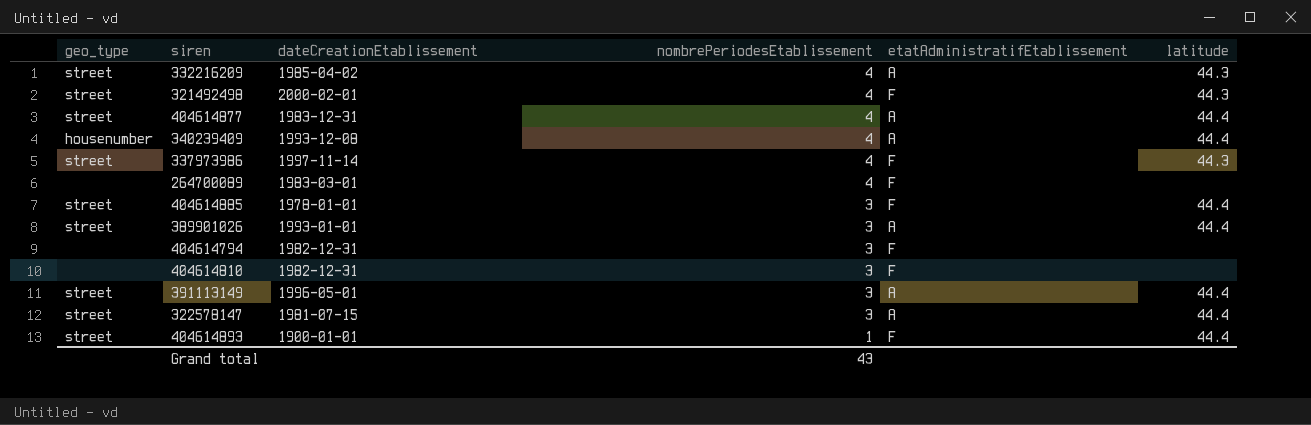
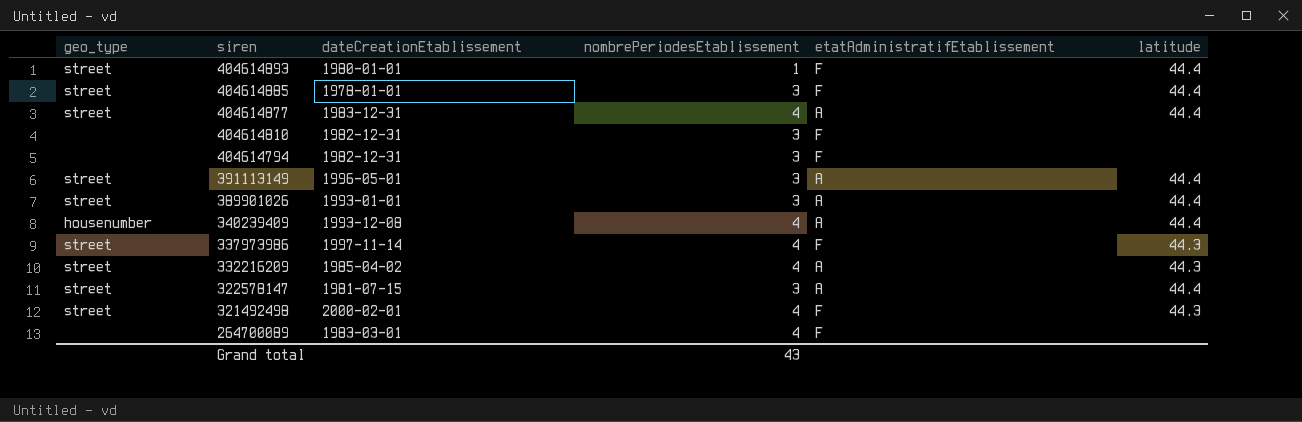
row order: nombrePeriodesEtablissement descending -> siren descending
404614893 | dateCreationEtablissement: 1900-01-01 -> 1980-01-01

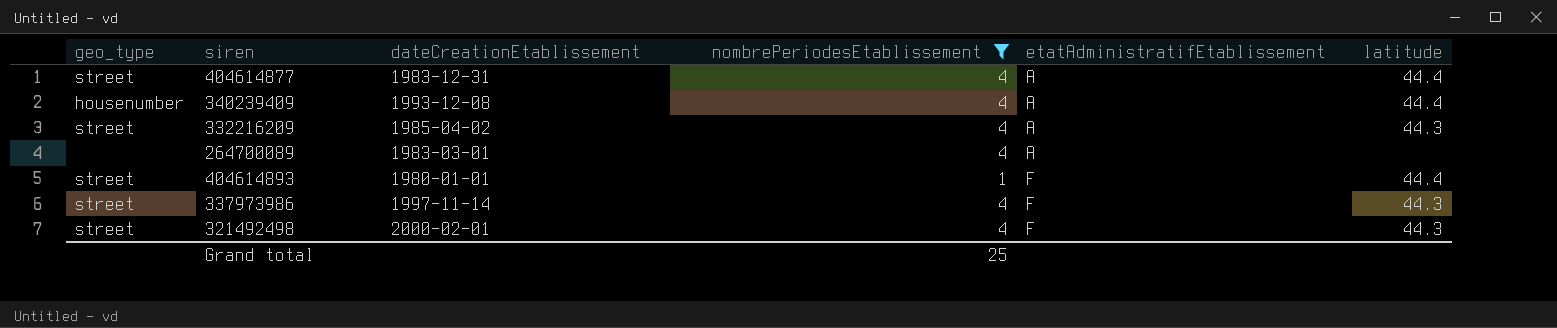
filter: none -> nombrePeriodesEtablissement != 3
row order: siren descending -> etatAdministratifEtablissement ascending
264700089 | etatAdministratifEtablissement: F -> A
Grand total | nombrePeriodesEtablissement: 43 -> 25

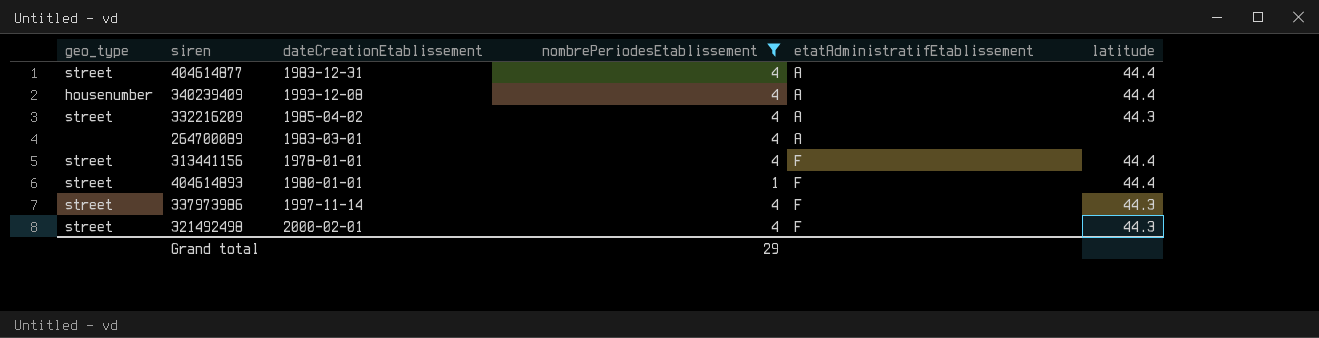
row 313441156: none -> street | 1978-01-01 | 4 | F | 44.4
Grand total | nombrePeriodesEtablissement: 25 -> 29

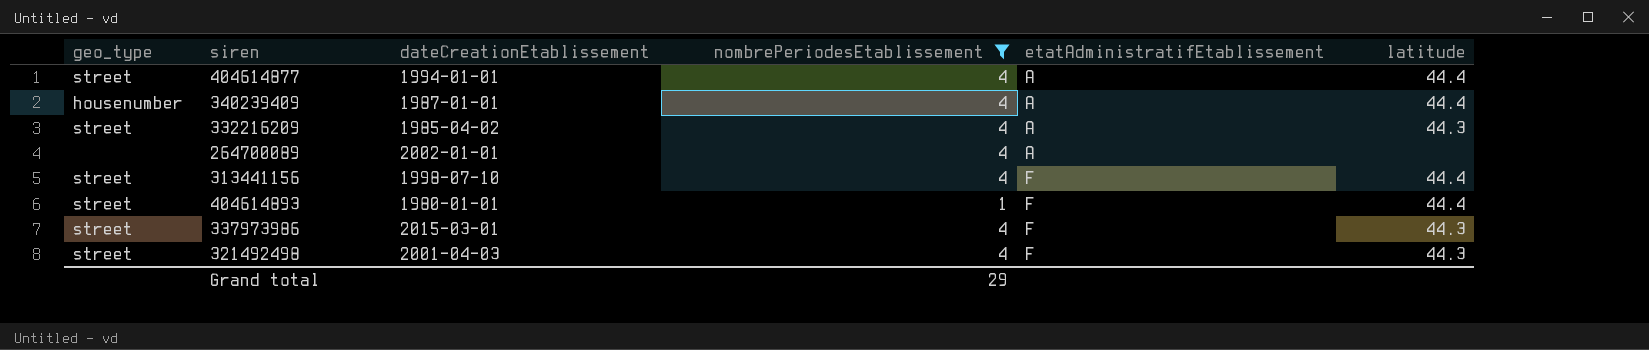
404614877 | dateCreationEtablissement: 1983-12-31 -> 1994-01-01
340239409 | dateCreationEtablissement: 1993-12-08 -> 1987-01-01
264700089 | dateCreationEtablissement: 1983-03-01 -> 2002-01-01
313441156 | dateCreationEtablissement: 1978-01-01 -> 1998-07-10
337973986 | dateCreationEtablissement: 1997-11-14 -> 2015-03-01
321492498 | dateCreationEtablissement: 2000-02-01 -> 2001-04-03

